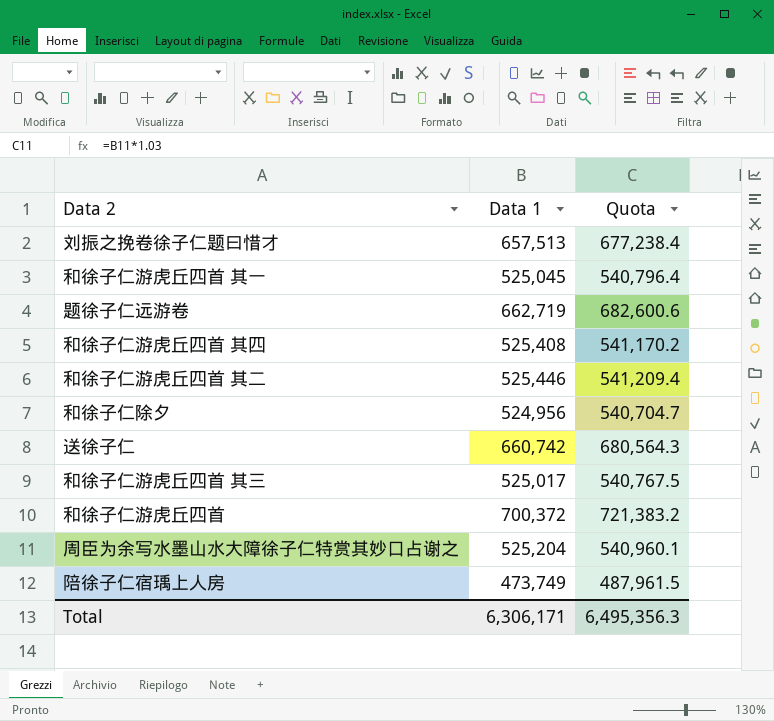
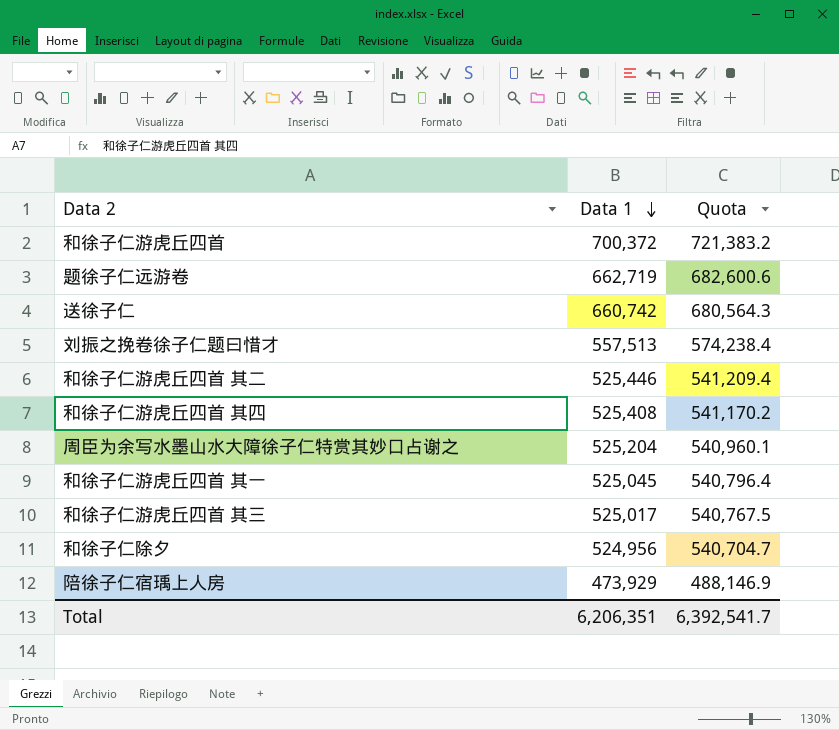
row order: none -> Data 1 descending
刘振之挽卷徐子仁题曰惜才 | Data 1: 657,513 -> 557,513
刘振之挽卷徐子仁题曰惜才 | Quota: 677,238.4 -> 574,238.4
陪徐子仁宿瑀上人房 | Data 1: 473,749 -> 473,929
陪徐子仁宿瑀上人房 | Quota: 487,961.5 -> 488,146.9
Total | Data 1: 6,306,171 -> 6,206,351
Total | Quota: 6,495,356.3 -> 6,392,541.7

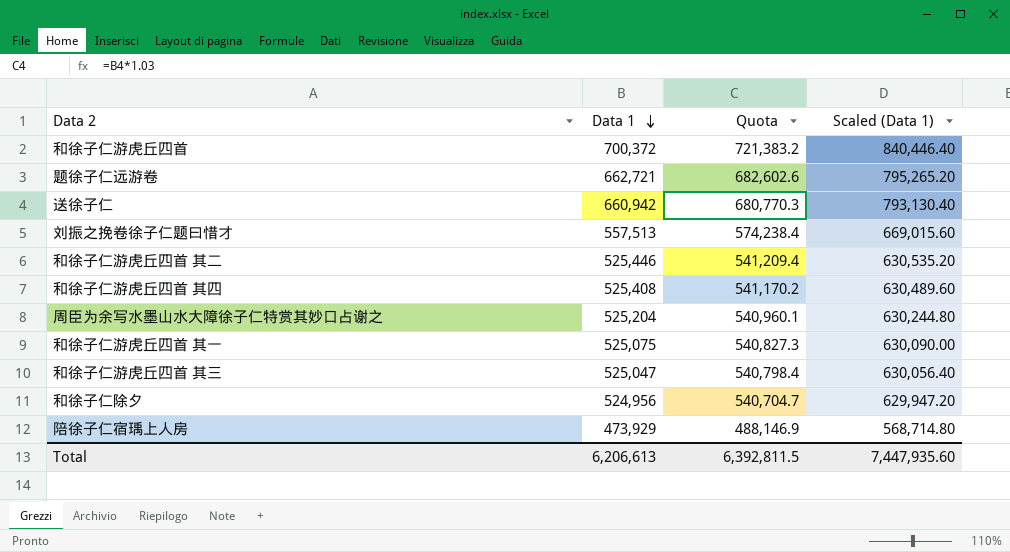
column Scaled (Data 1) | formula: none -> [Data 1] * 1.2
题徐子仁远游卷 | Data 1: 662,719 -> 662,721
题徐子仁远游卷 | Quota: 682,600.6 -> 682,602.6
送徐子仁 | Data 1: 660,742 -> 660,942
送徐子仁 | Quota: 680,564.3 -> 680,770.3
和徐子仁游虎丘四首 其一 | Data 1: 525,045 -> 525,075
和徐子仁游虎丘四首 其一 | Quota: 540,796.4 -> 540,827.3
和徐子仁游虎丘四首 其三 | Data 1: 525,017 -> 525,047
和徐子仁游虎丘四首 其三 | Quota: 540,767.5 -> 540,798.4
Total | Data 1: 6,206,351 -> 6,206,613
Total | Quota: 6,392,541.7 -> 6,392,811.5

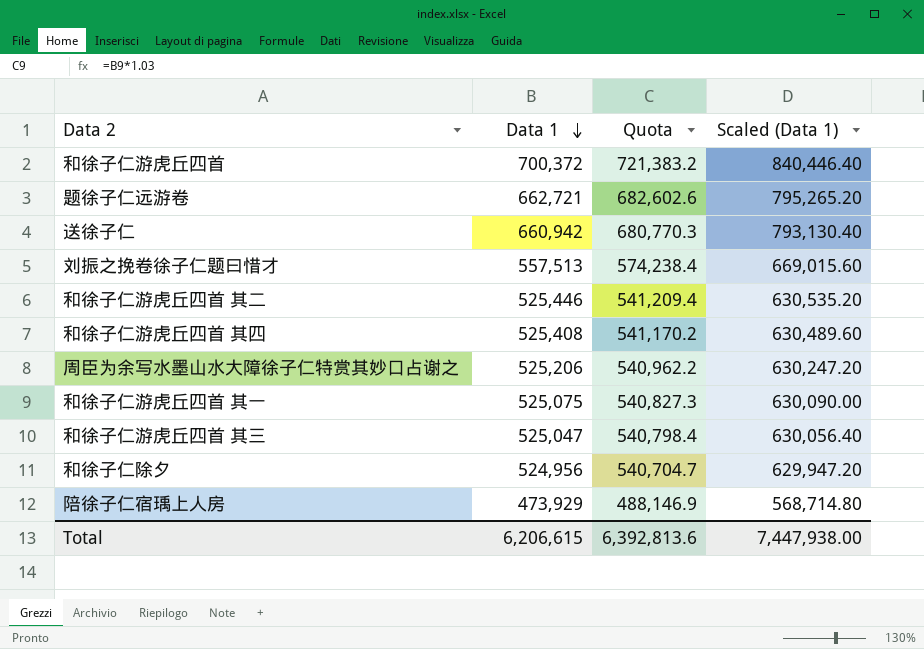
周臣为余写水墨山水大障徐子仁特赏其妙口占谢之 | Data 1: 525,204 -> 525,206
周臣为余写水墨山水大障徐子仁特赏其妙口占谢之 | Quota: 540,960.1 -> 540,962.2
周臣为余写水墨山水大障徐子仁特赏其妙口占谢之 | Scaled (Data 1): 630,244.80 -> 630,247.20
Total | Data 1: 6,206,613 -> 6,206,615
Total | Quota: 6,392,811.5 -> 6,392,813.6
Total | Scaled (Data 1): 7,447,935.60 -> 7,447,938.00

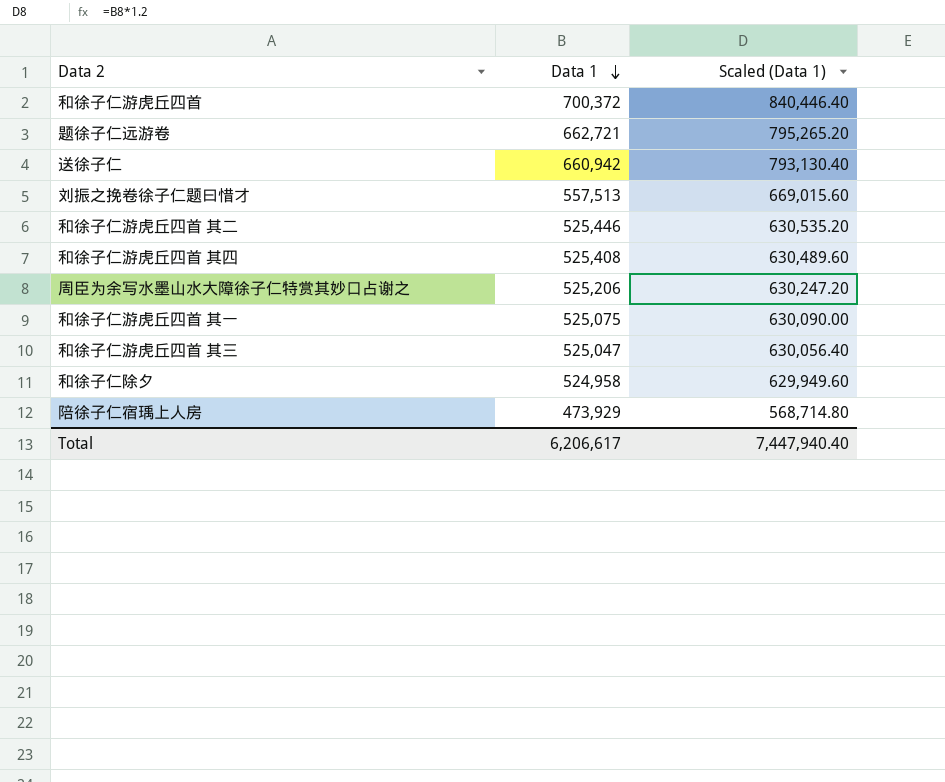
column Quota | formula: [Data 1] * 1.03 -> none
和徐子仁除夕 | Data 1: 524,956 -> 524,958
和徐子仁除夕 | Scaled (Data 1): 629,947.20 -> 629,949.60
Total | Data 1: 6,206,615 -> 6,206,617
Total | Scaled (Data 1): 7,447,938.00 -> 7,447,940.40

